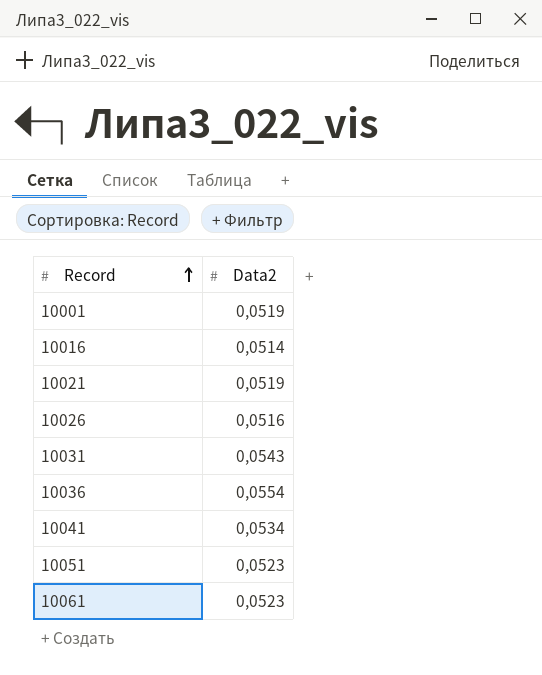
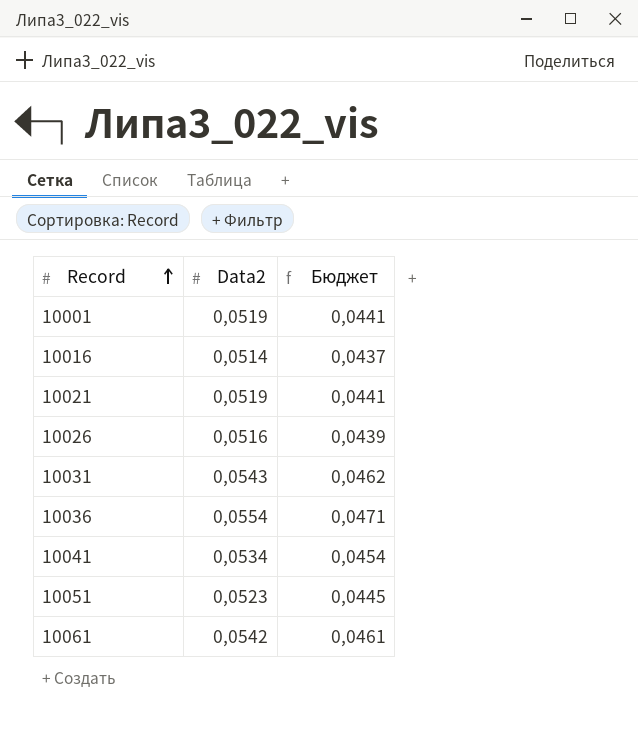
column Бюджет | formula: none -> [Data2] * 0,85
10061 | Data2: 0,0523 -> 0,0542

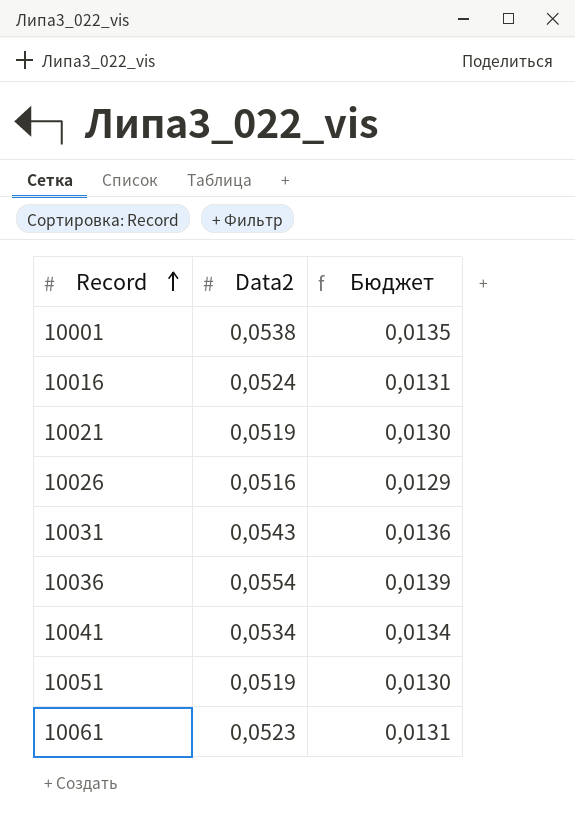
column Бюджет | formula: [Data2] * 0,85 -> [Data2] * 0,25
10001 | Data2: 0,0519 -> 0,0538
10016 | Data2: 0,0514 -> 0,0524
10051 | Data2: 0,0523 -> 0,0519
10061 | Data2: 0,0542 -> 0,0523

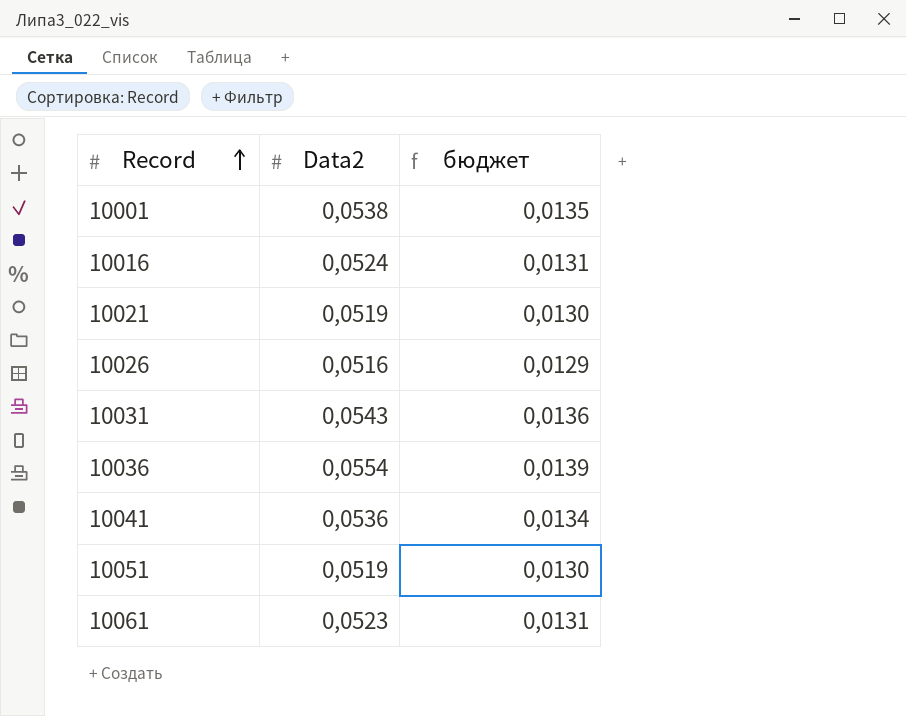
column name: Бюджет -> бюджет
10041 | Data2: 0,0534 -> 0,0536

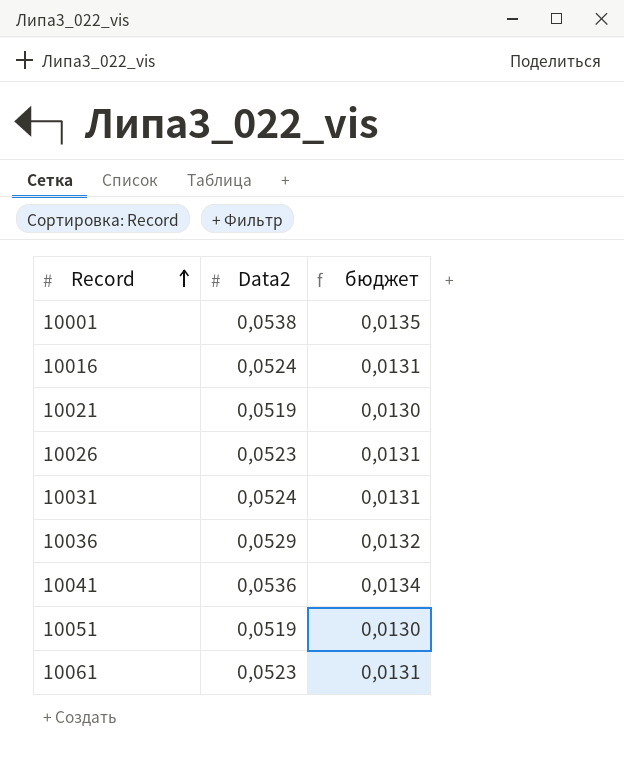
10026 | Data2: 0,0516 -> 0,0523
10026 | бюджет: 0,0129 -> 0,0131
10031 | Data2: 0,0543 -> 0,0524
10031 | бюджет: 0,0136 -> 0,0131
10036 | Data2: 0,0554 -> 0,0529
10036 | бюджет: 0,0139 -> 0,0132

